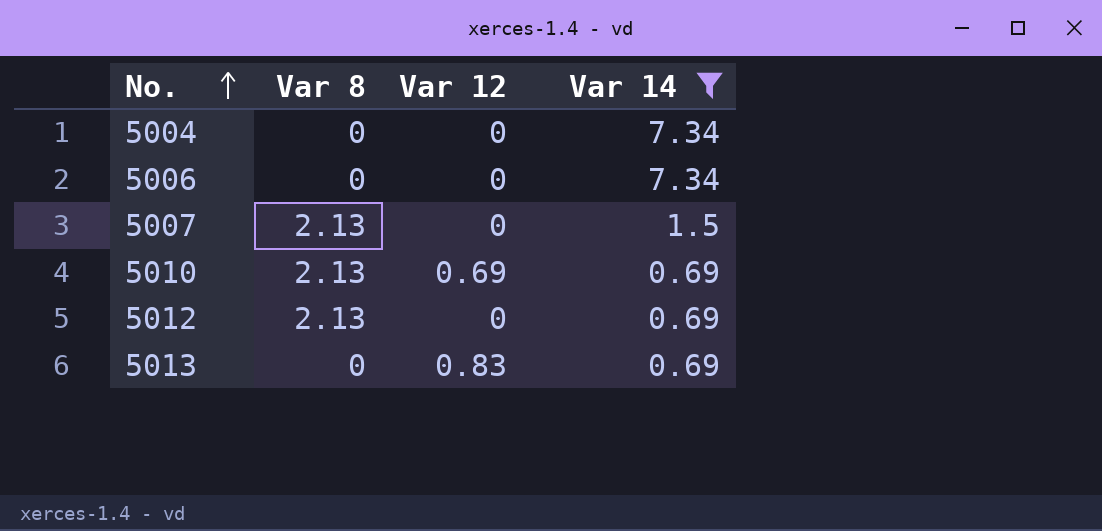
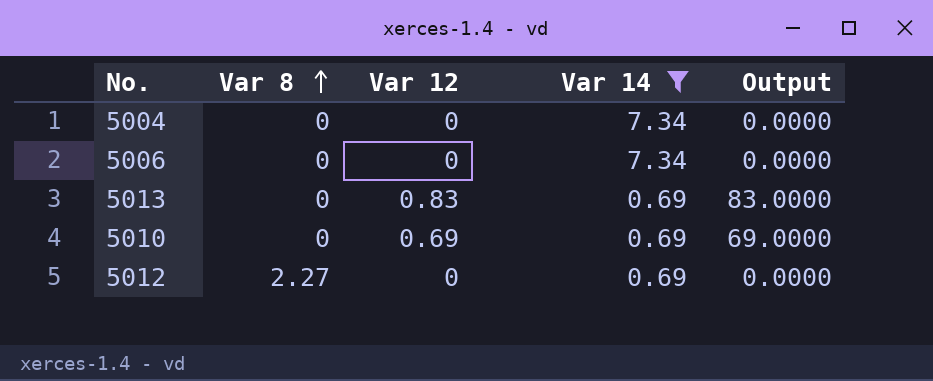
row order: No. ascending -> Var 8 ascending
column Output | formula: none -> [Var 12] * 100
row 5007: 2.13 | 0 | 1.5 -> none
5010 | Var 8: 2.13 -> 0
5012 | Var 8: 2.13 -> 2.27

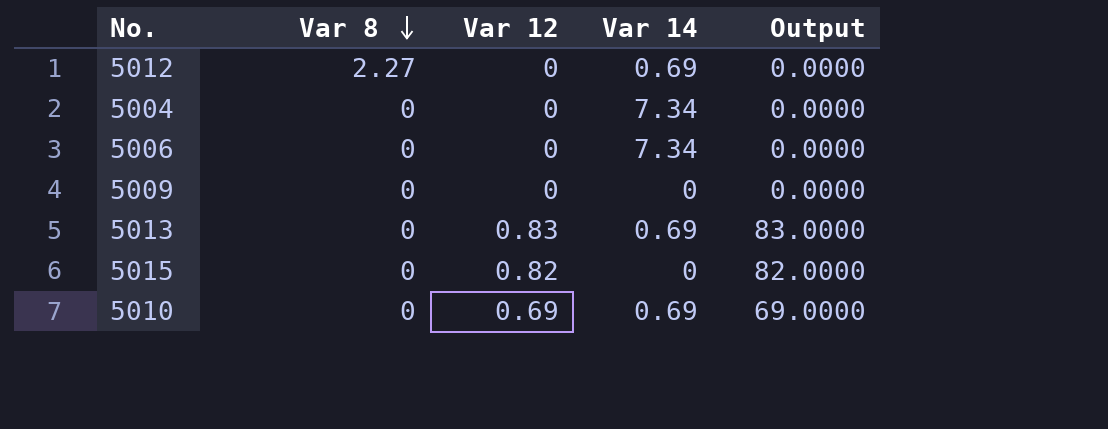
filter: Var 14 != 0 -> none
row order: Var 8 ascending -> Var 8 descending

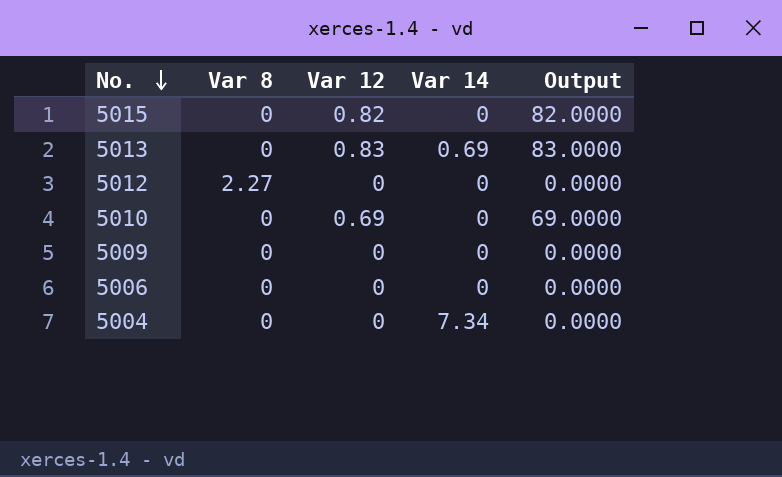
row order: Var 8 descending -> No. descending
5012 | Var 14: 0.69 -> 0
5010 | Var 14: 0.69 -> 0
5006 | Var 14: 7.34 -> 0

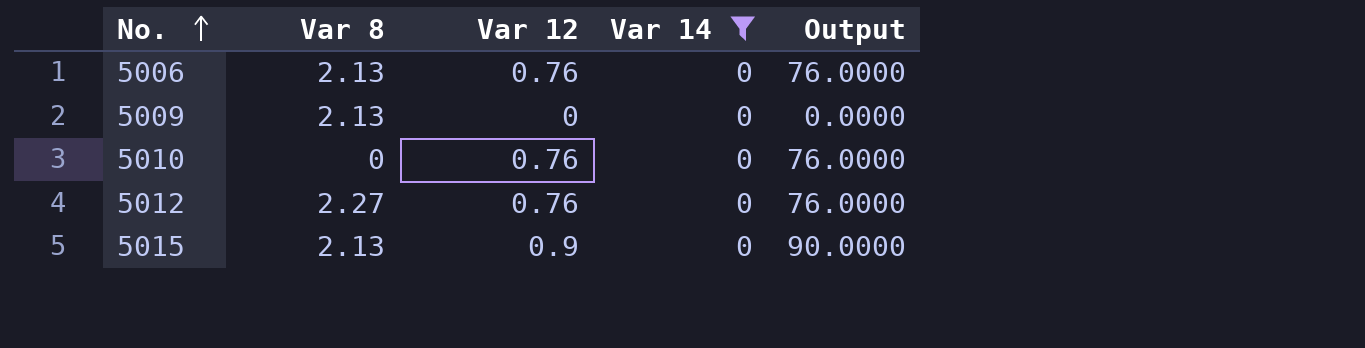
filter: none -> Var 14 = 0
row order: No. descending -> No. ascending
5006 | Var 8: 0 -> 2.13
5006 | Var 12: 0 -> 0.76
5006 | Output: 0.0000 -> 76.0000
5009 | Var 8: 0 -> 2.13
5010 | Var 12: 0.69 -> 0.76
5010 | Output: 69.0000 -> 76.0000
5012 | Var 12: 0 -> 0.76
5012 | Output: 0.0000 -> 76.0000
5015 | Var 8: 0 -> 2.13
5015 | Var 12: 0.82 -> 0.9
5015 | Output: 82.0000 -> 90.0000

